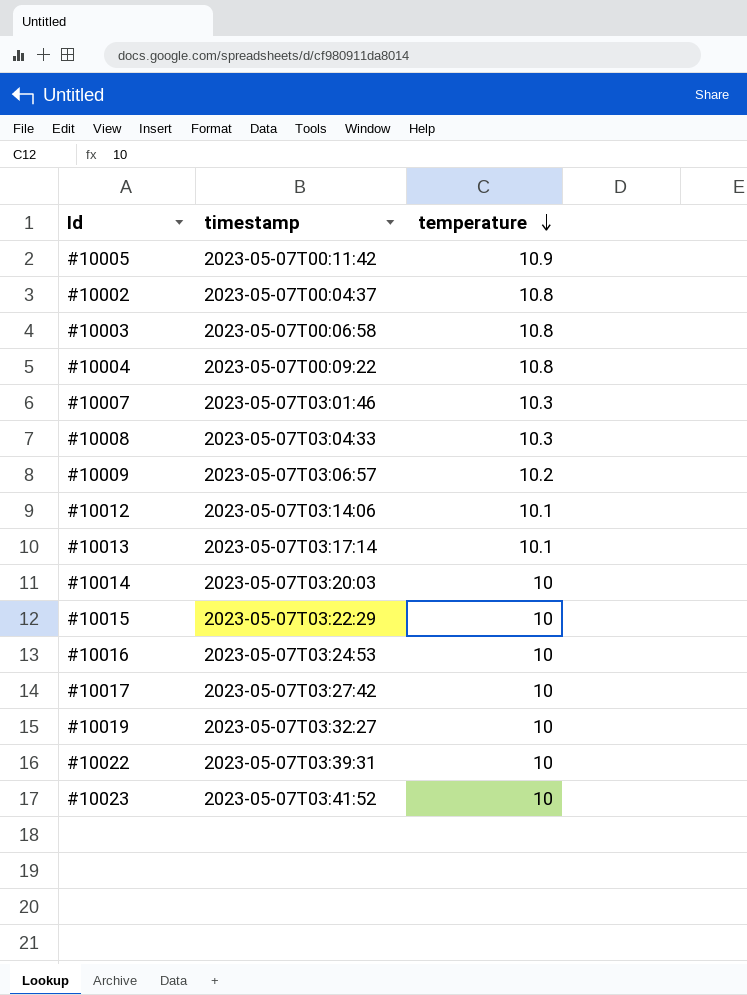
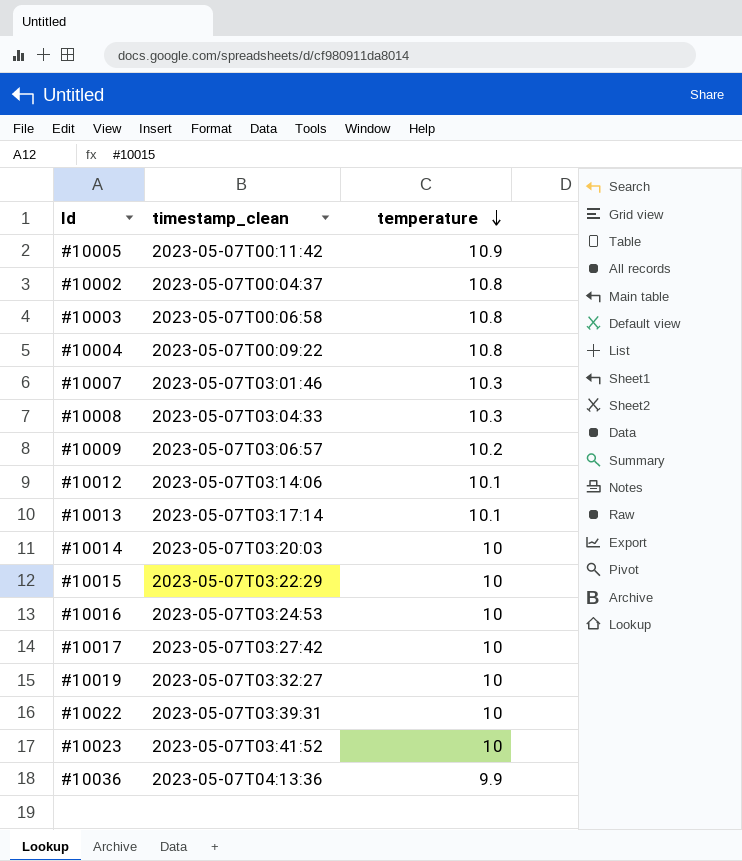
column name: timestamp -> timestamp_clean
row #10036: none -> 2023-05-07T04:13:36 | 9.9

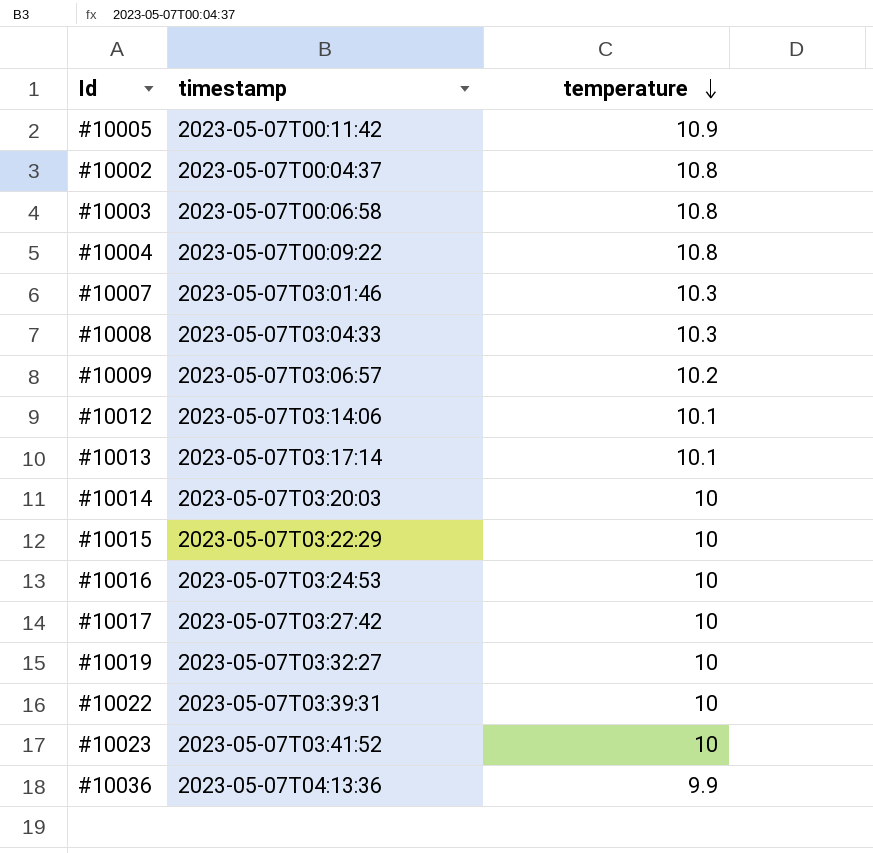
column name: timestamp_clean -> timestamp

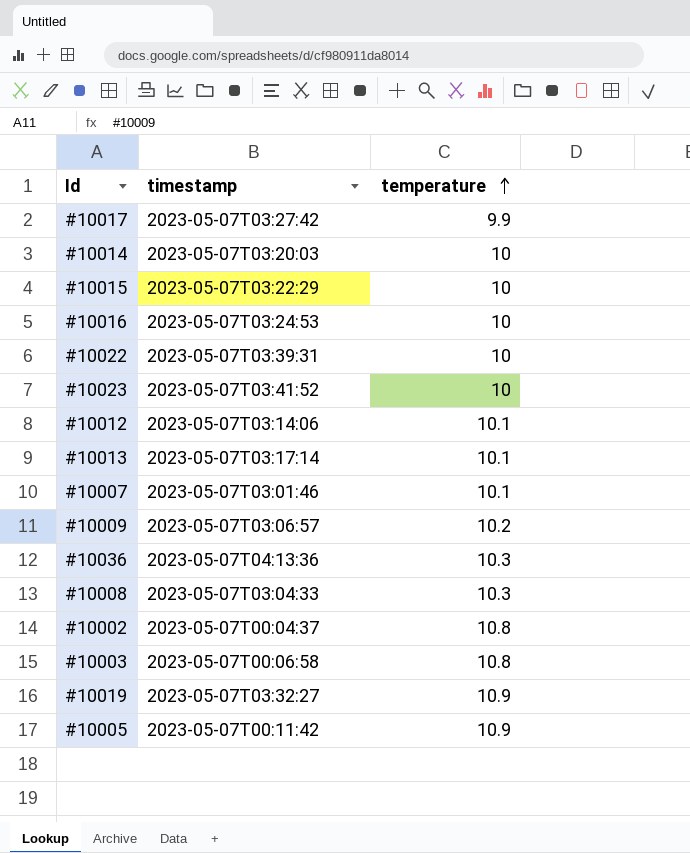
row order: temperature descending -> temperature ascending
row #10004: 2023-05-07T00:09:22 | 10.8 -> none
#10017 | temperature: 10 -> 9.9
#10007 | temperature: 10.3 -> 10.1
#10036 | temperature: 9.9 -> 10.3
#10019 | temperature: 10 -> 10.9

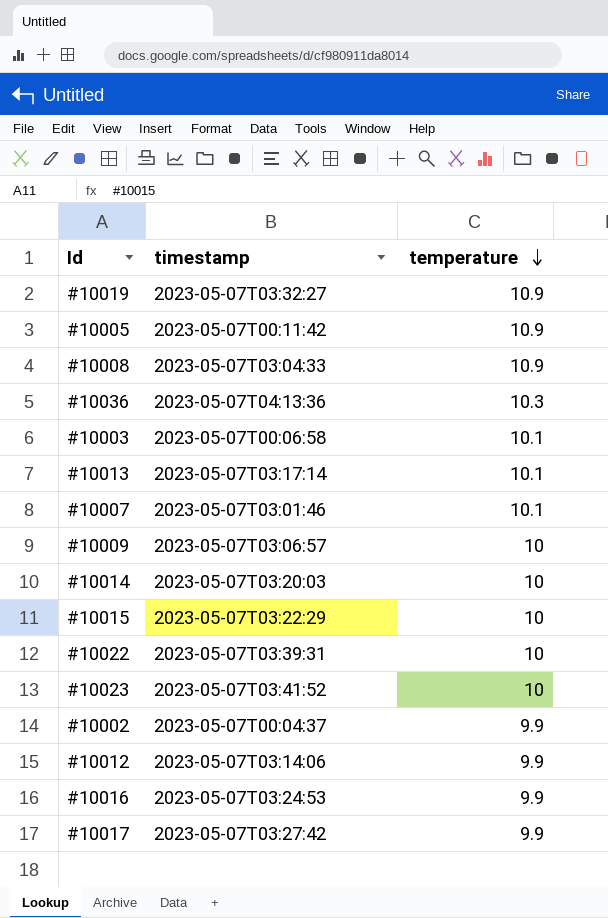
row order: temperature ascending -> temperature descending
#10008 | temperature: 10.3 -> 10.9
#10003 | temperature: 10.8 -> 10.1
#10009 | temperature: 10.2 -> 10
#10002 | temperature: 10.8 -> 9.9
#10012 | temperature: 10.1 -> 9.9
#10016 | temperature: 10 -> 9.9

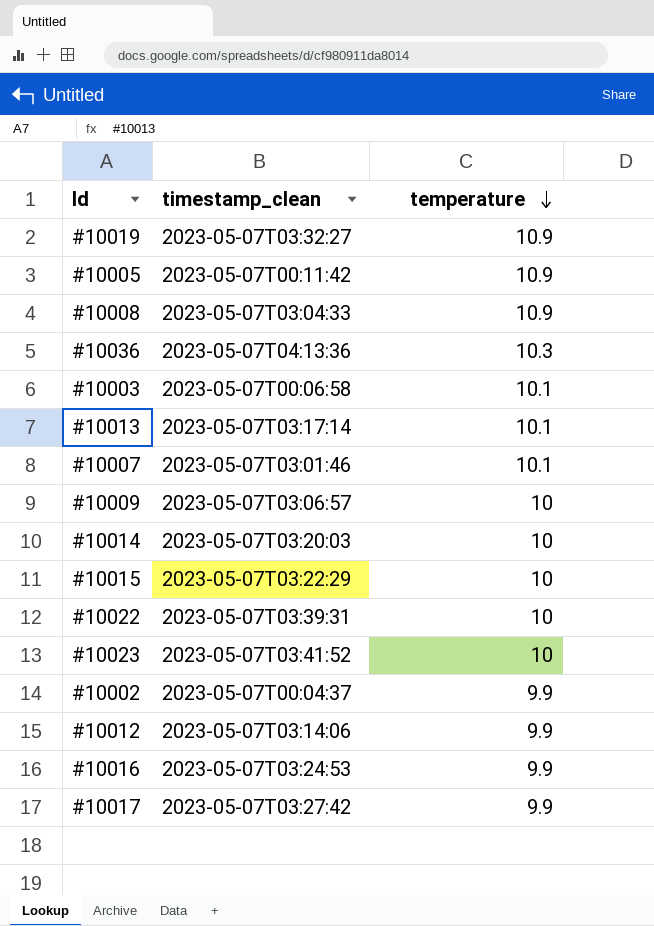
column name: timestamp -> timestamp_clean

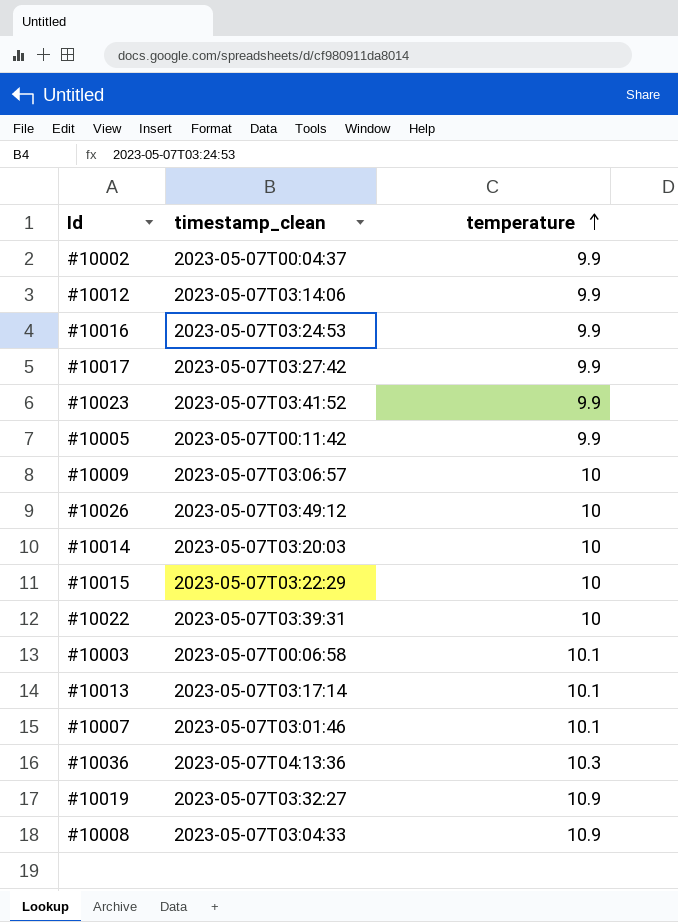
row order: temperature descending -> temperature ascending
#10023 | temperature: 10 -> 9.9
#10005 | temperature: 10.9 -> 9.9
row #10026: none -> 2023-05-07T03:49:12 | 10

